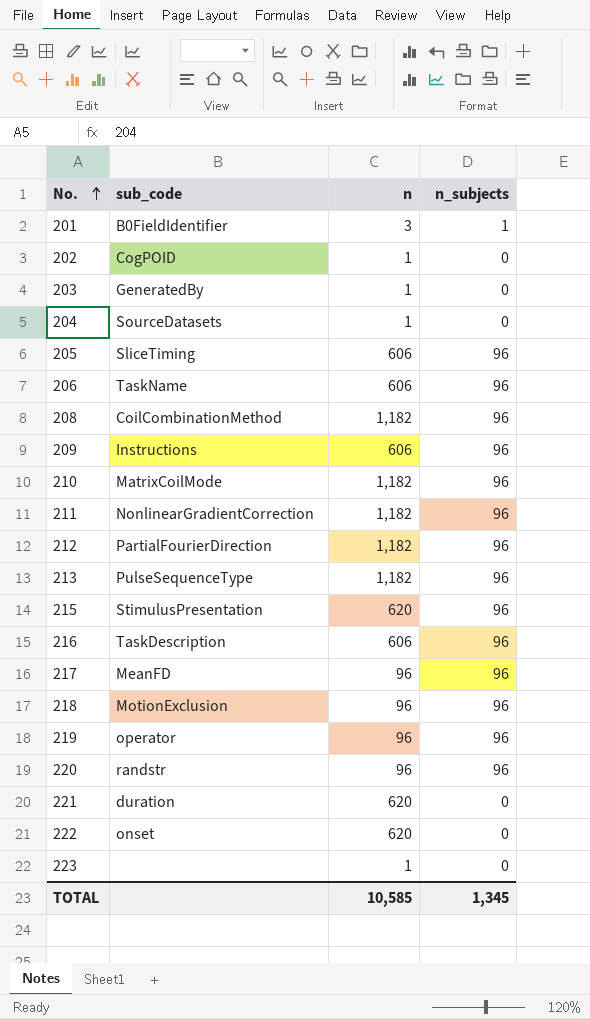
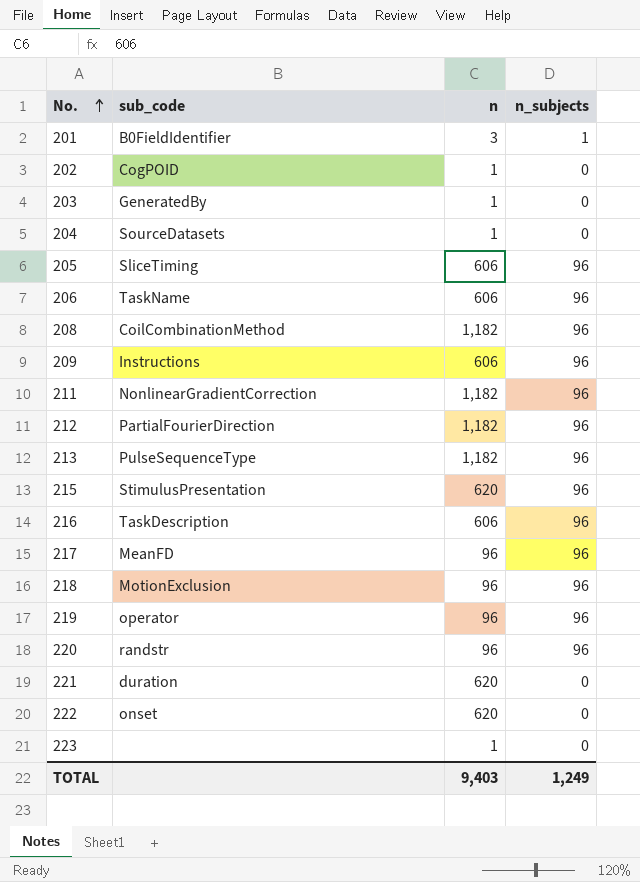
row 210: MatrixCoilMode | 1,182 | 96 -> none
TOTAL | n: 10,585 -> 9,403
TOTAL | n_subjects: 1,345 -> 1,249

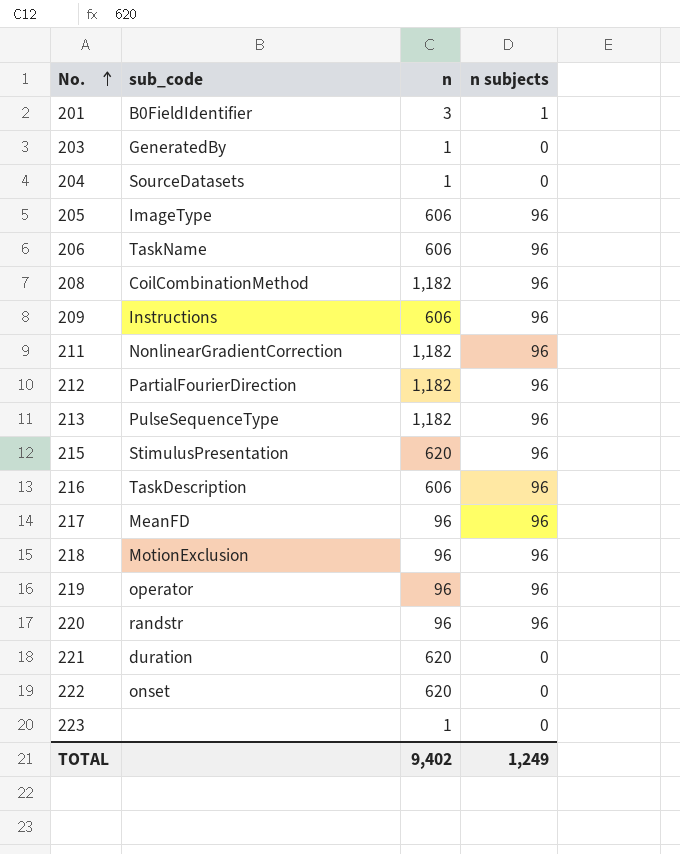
column name: n_subjects -> n subjects
row 202: CogPOID | 1 | 0 -> none
205 | sub_code: SliceTiming -> ImageType
TOTAL | n: 9,403 -> 9,402

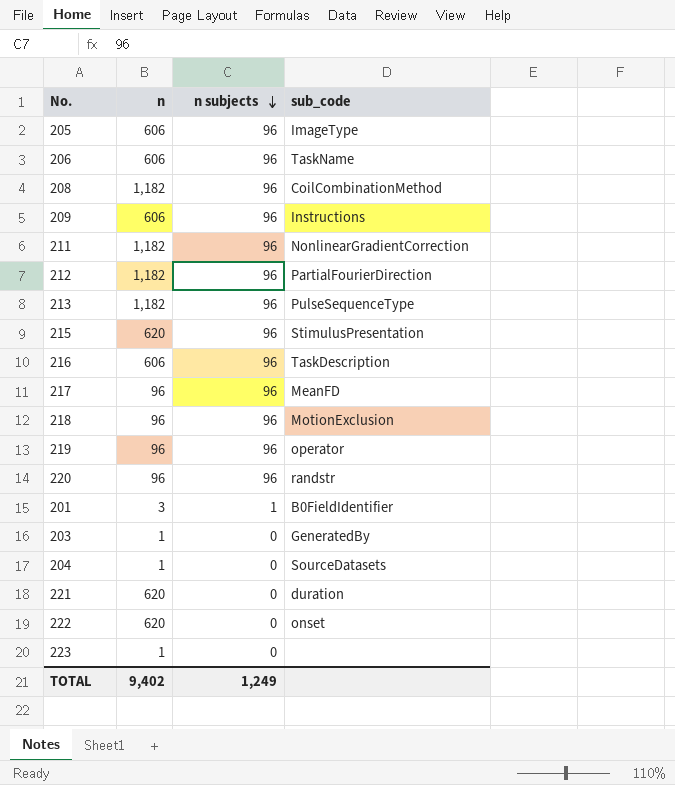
row order: No. ascending -> n subjects descending
column sub_code | position: 2 -> 4

